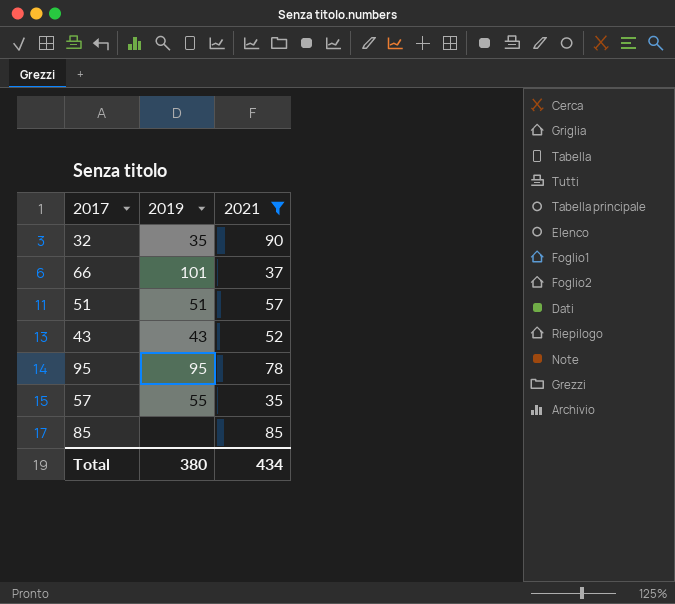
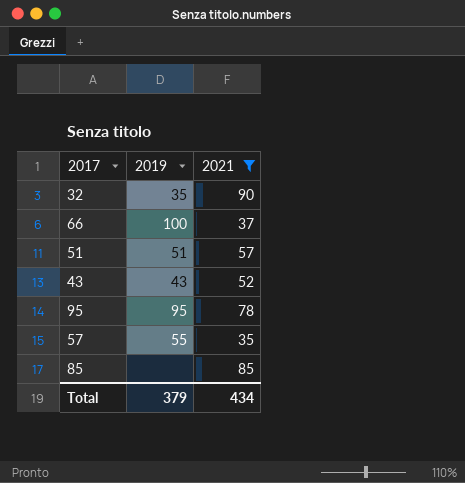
66 | 2019: 101 -> 100
Total | 2019: 380 -> 379

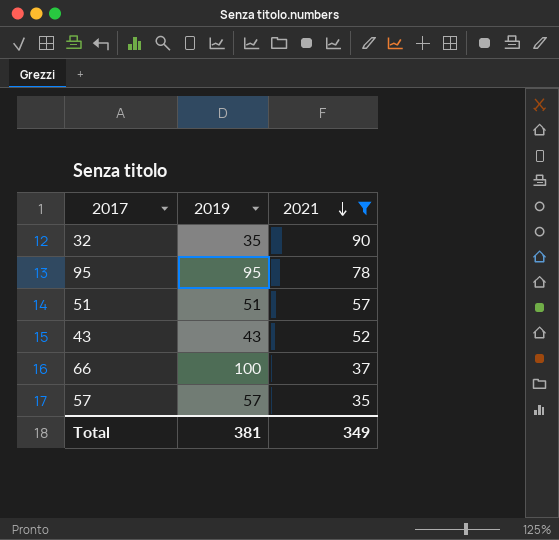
row order: none -> 2021 descending
row 85: none | 85 -> none
57 | 2019: 55 -> 57
Total | 2019: 379 -> 381
Total | 2021: 434 -> 349

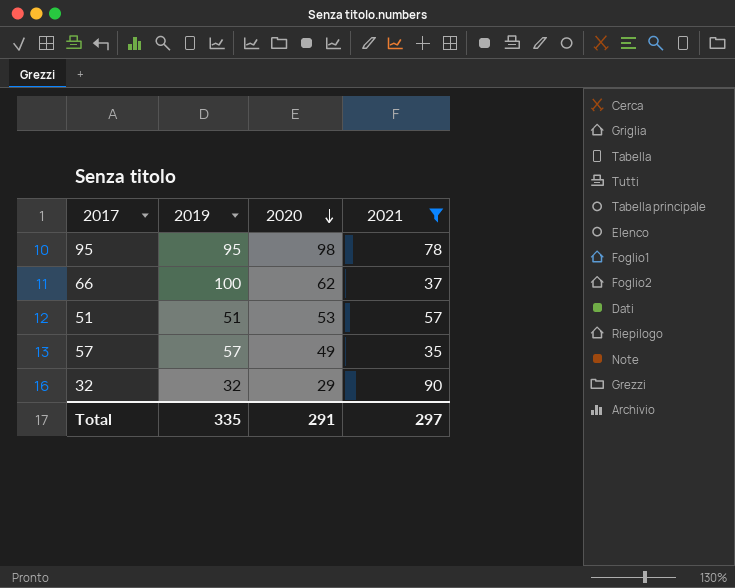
row order: 2021 descending -> 2020 descending
column 2020 | position: none -> 3
row 43: 43 | 52 -> none
32 | 2019: 35 -> 32
Total | 2019: 381 -> 335
Total | 2021: 349 -> 297

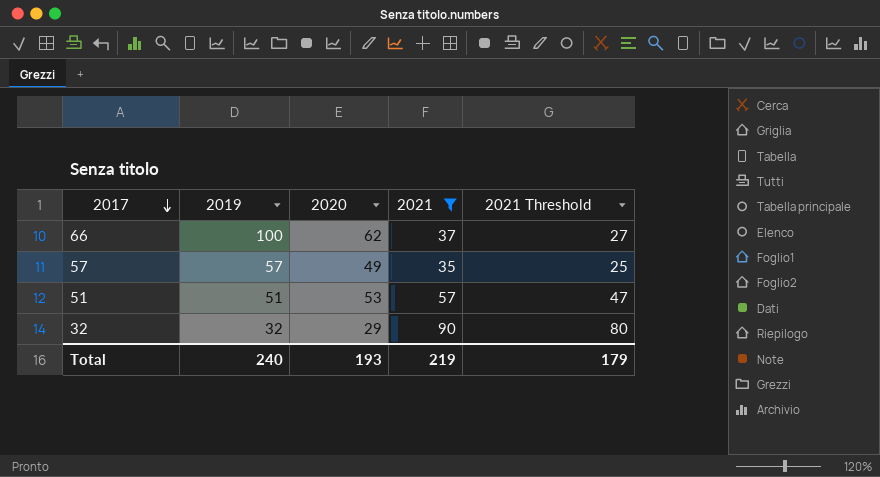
row order: 2020 descending -> 2017 descending
column 2021 Threshold | formula: none -> [2021] - 10
row 95: 95 | 98 | 78 -> none
Total | 2019: 335 -> 240
Total | 2020: 291 -> 193
Total | 2021: 297 -> 219

